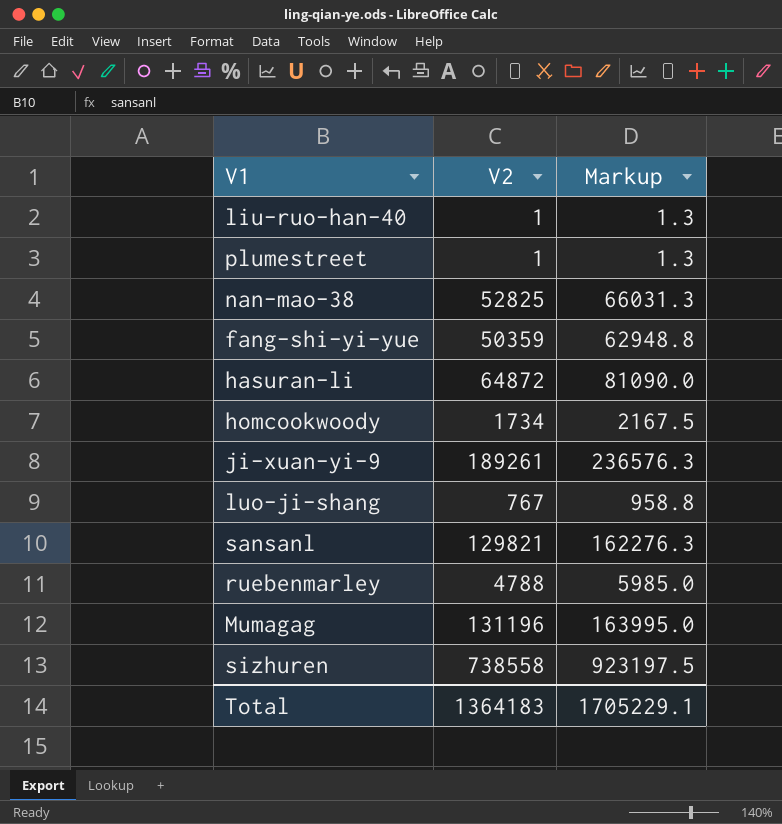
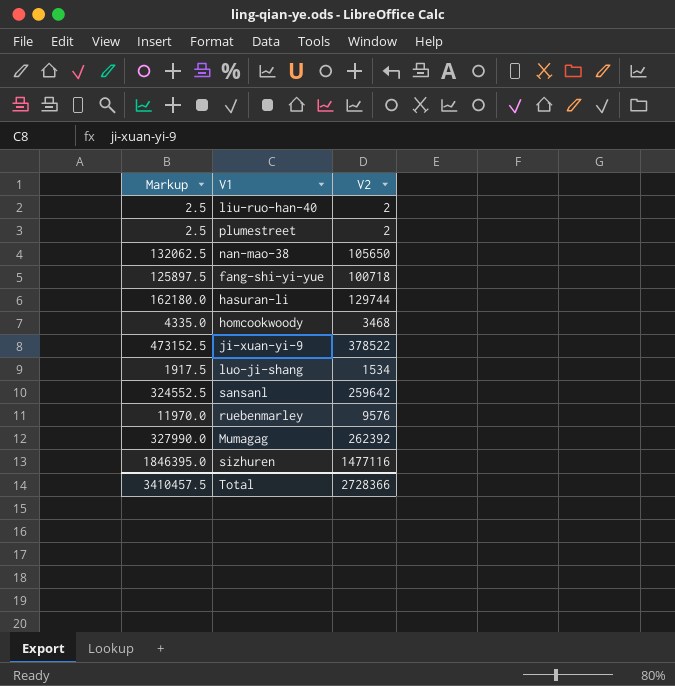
column Markup | position: 3 -> 1
liu-ruo-han-40 | Markup: 1.3 -> 2.5
liu-ruo-han-40 | V2: 1 -> 2
plumestreet | Markup: 1.3 -> 2.5
plumestreet | V2: 1 -> 2
nan-mao-38 | Markup: 66031.3 -> 132062.5
nan-mao-38 | V2: 52825 -> 105650
fang-shi-yi-yue | Markup: 62948.8 -> 125897.5
fang-shi-yi-yue | V2: 50359 -> 100718
hasuran-li | Markup: 81090.0 -> 162180.0
hasuran-li | V2: 64872 -> 129744
homcookwoody | Markup: 2167.5 -> 4335.0
homcookwoody | V2: 1734 -> 3468
ji-xuan-yi-9 | Markup: 236576.3 -> 473152.5
ji-xuan-yi-9 | V2: 189261 -> 378522
luo-ji-shang | Markup: 958.8 -> 1917.5
luo-ji-shang | V2: 767 -> 1534
sansanl | Markup: 162276.3 -> 324552.5
sansanl | V2: 129821 -> 259642
ruebenmarley | Markup: 5985.0 -> 11970.0
ruebenmarley | V2: 4788 -> 9576
Mumagag | Markup: 163995.0 -> 327990.0
Mumagag | V2: 131196 -> 262392
sizhuren | Markup: 923197.5 -> 1846395.0
sizhuren | V2: 738558 -> 1477116
Total | Markup: 1705229.1 -> 3410457.5
Total | V2: 1364183 -> 2728366

